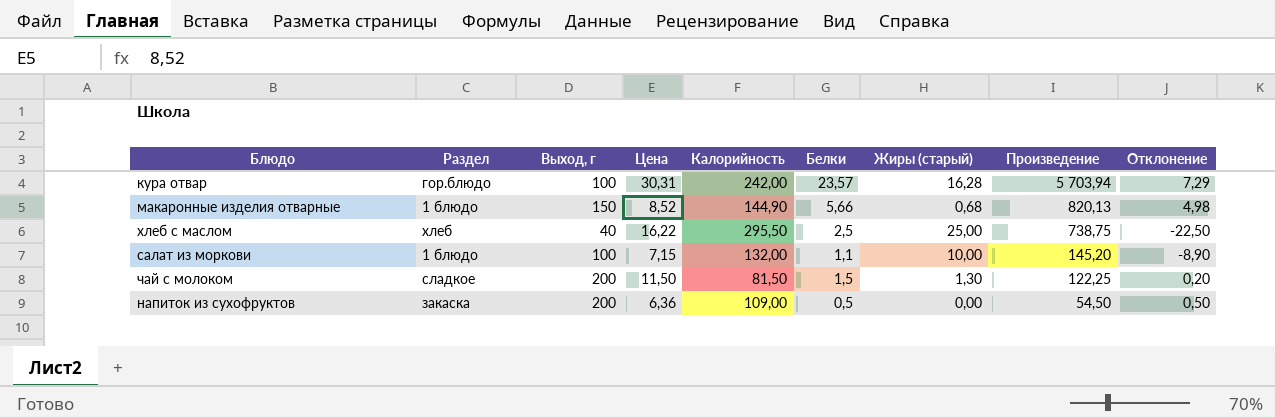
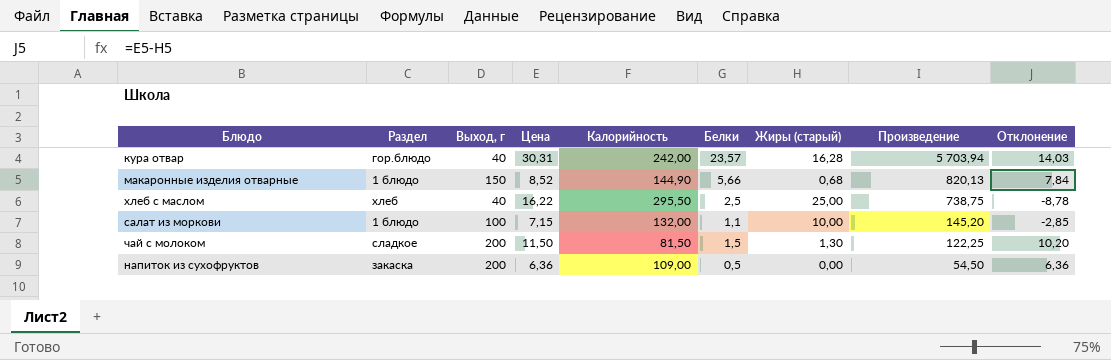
column Отклонение | formula: [Белки] - [Жиры (старый)] -> [Цена] - [Жиры (старый)]
кура отвар | Выход, г: 100 -> 40

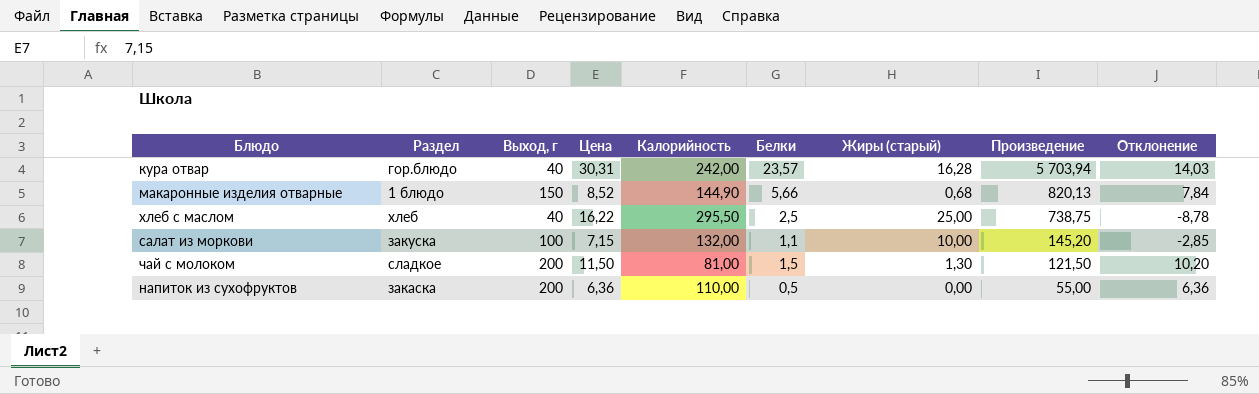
салат из моркови | Раздел: 1 блюдо -> закуска
чай с молоком | Калорийность: 81,50 -> 81,00
чай с молоком | Произведение: 122,25 -> 121,50
напиток из сухофруктов | Калорийность: 109,00 -> 110,00
напиток из сухофруктов | Произведение: 54,50 -> 55,00

